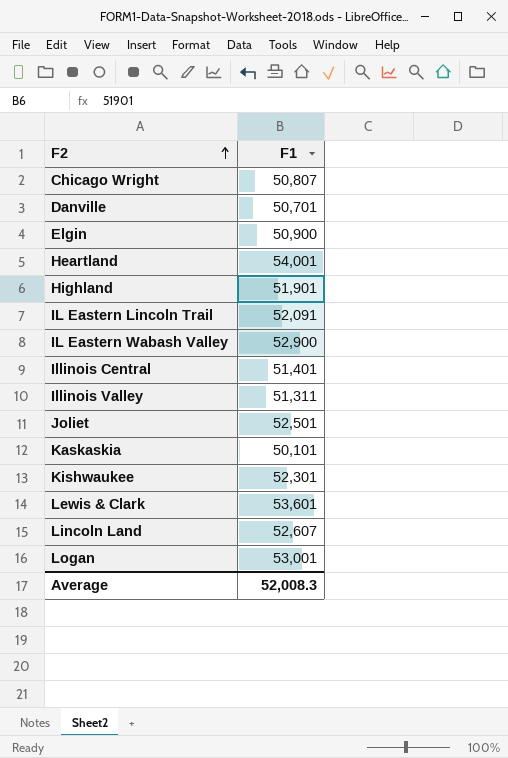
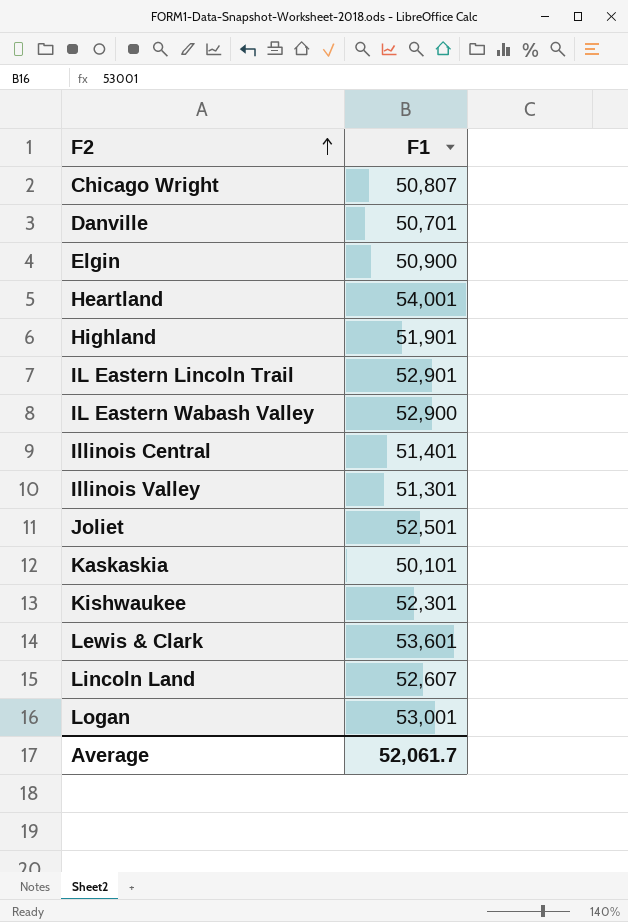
IL Eastern Lincoln Trail | F1: 52,091 -> 52,901
Illinois Valley | F1: 51,311 -> 51,301
Average | F1: 52,008.3 -> 52,061.7

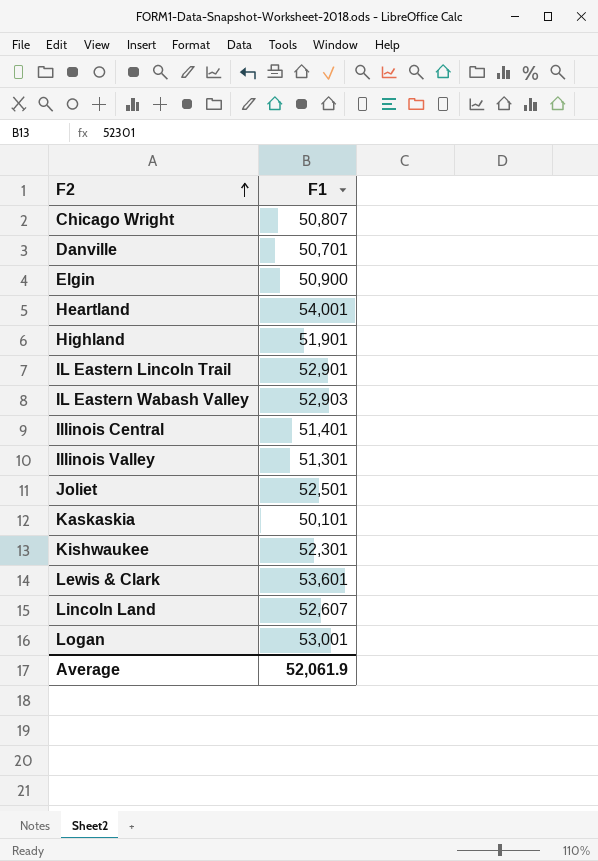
IL Eastern Wabash Valley | F1: 52,900 -> 52,903
Average | F1: 52,061.7 -> 52,061.9

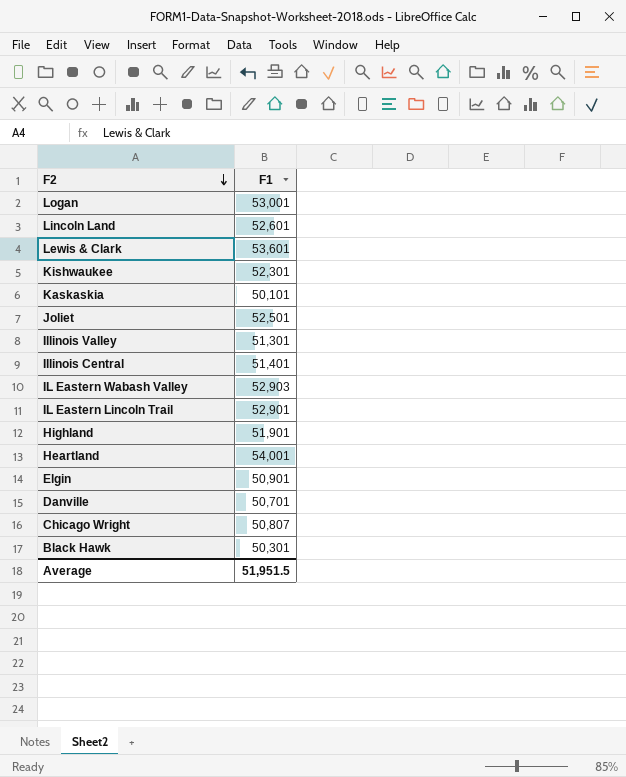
row order: F2 ascending -> F2 descending
Lincoln Land | F1: 52,607 -> 52,601
Elgin | F1: 50,900 -> 50,901
row Black Hawk: none -> 50,301
Average | F1: 52,061.9 -> 51,951.5

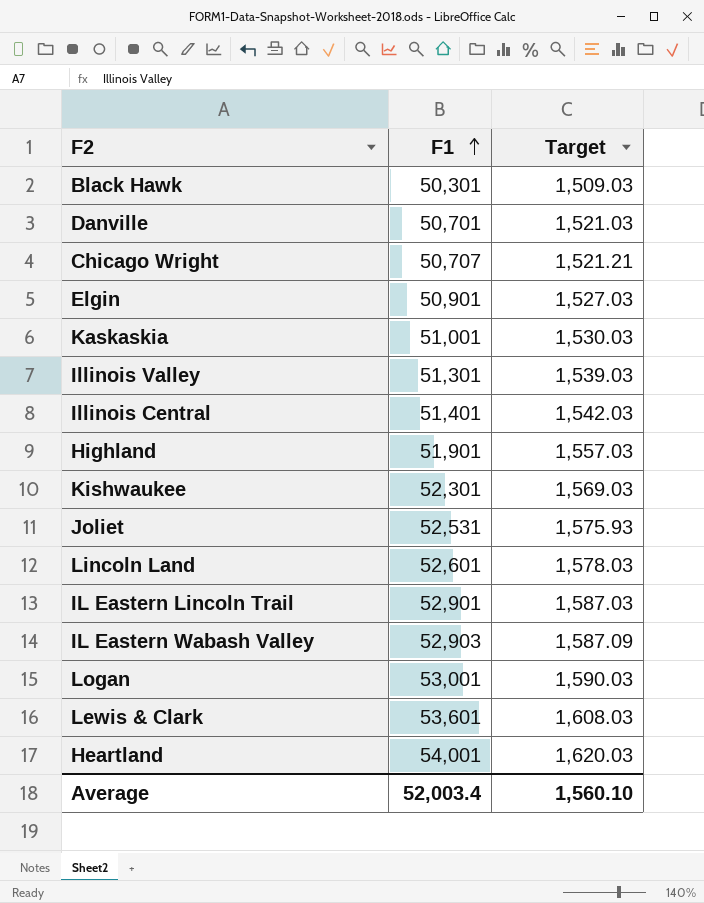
row order: F2 descending -> F1 ascending
column Target | formula: none -> [F1] * 0.03
Chicago Wright | F1: 50,807 -> 50,707
Kaskaskia | F1: 50,101 -> 51,001
Joliet | F1: 52,501 -> 52,531
Average | F1: 51,951.5 -> 52,003.4

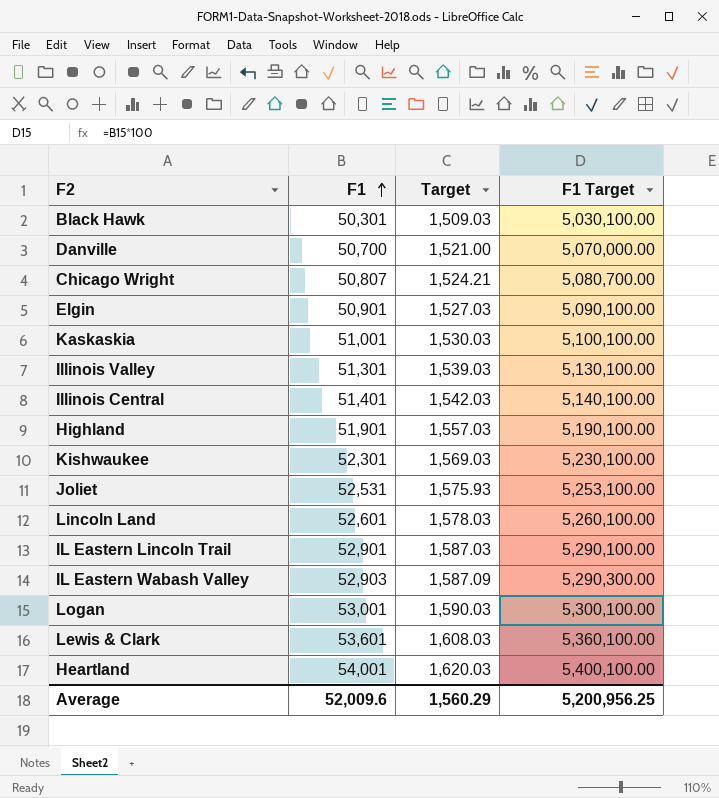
column F1 Target | formula: none -> [F1] * 100
Danville | F1: 50,701 -> 50,700
Danville | Target: 1,521.03 -> 1,521.00
Chicago Wright | F1: 50,707 -> 50,807
Chicago Wright | Target: 1,521.21 -> 1,524.21
Average | F1: 52,003.4 -> 52,009.6
Average | Target: 1,560.10 -> 1,560.29

